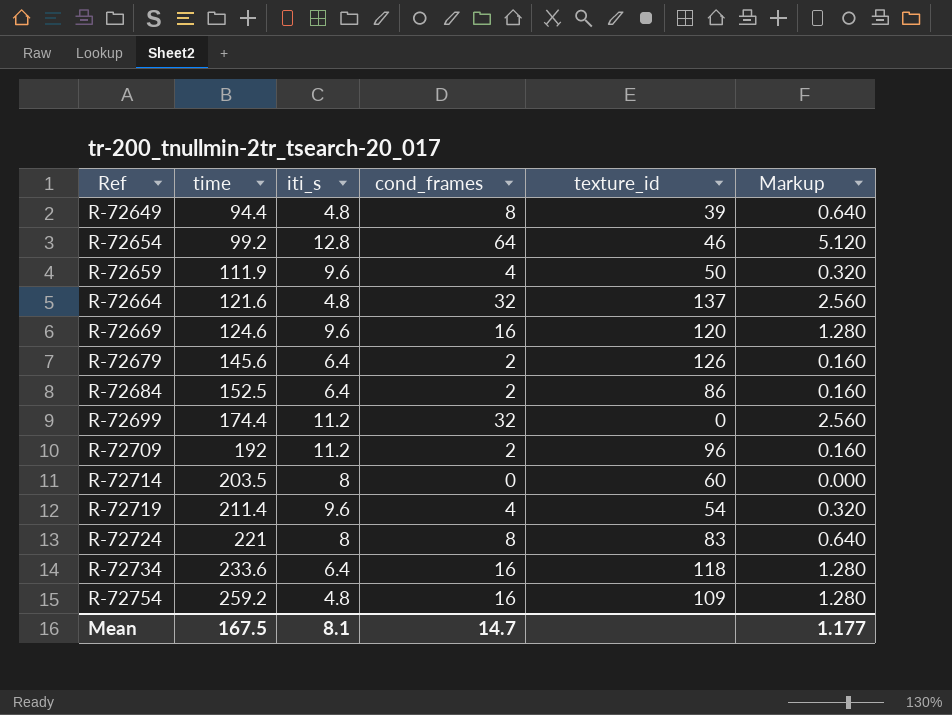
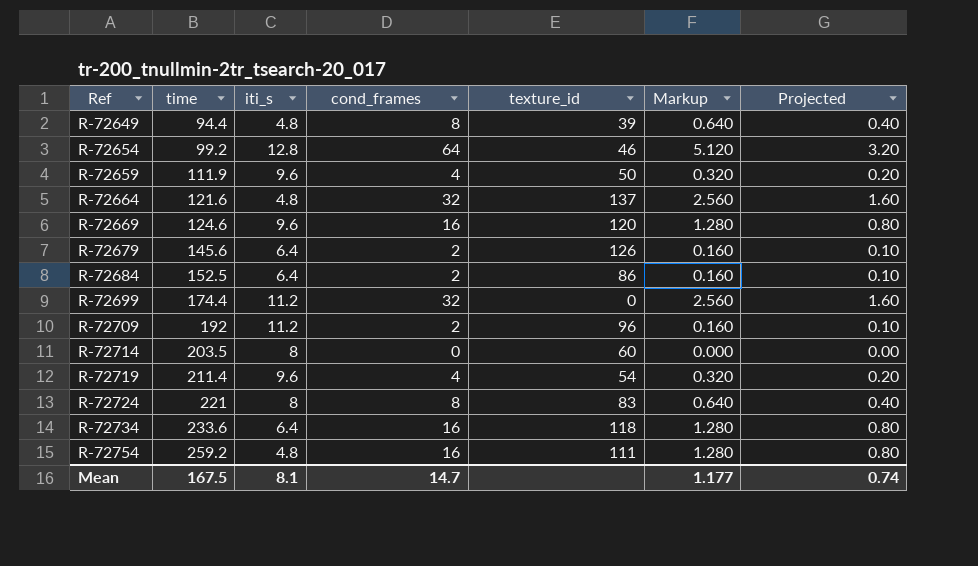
column Projected | formula: none -> [cond_frames] * 0.05
R-72754 | texture_id: 109 -> 111

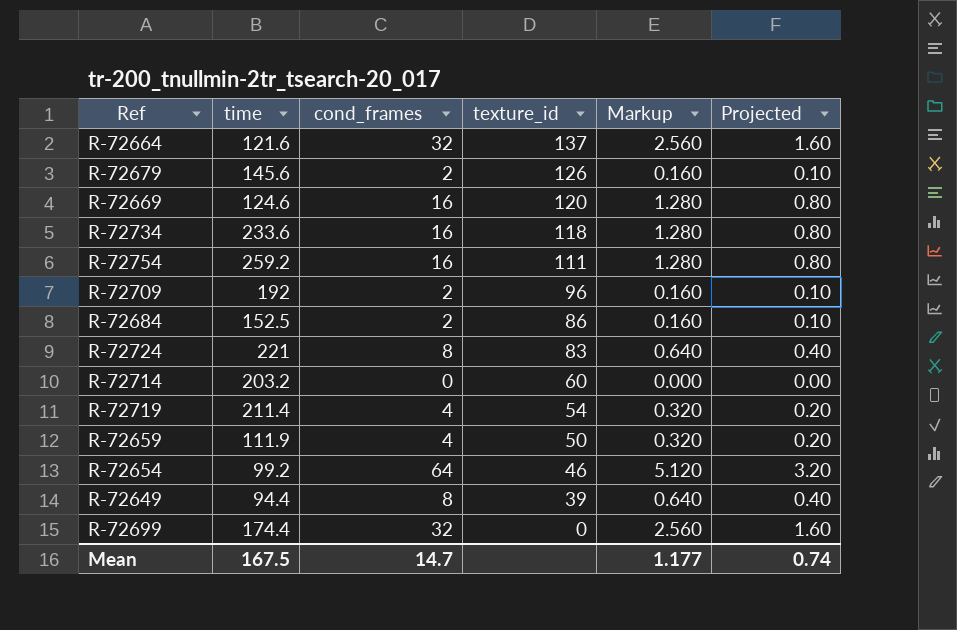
row order: Ref ascending -> texture_id descending
column iti_s | position: 3 -> none
R-72714 | time: 203.5 -> 203.2

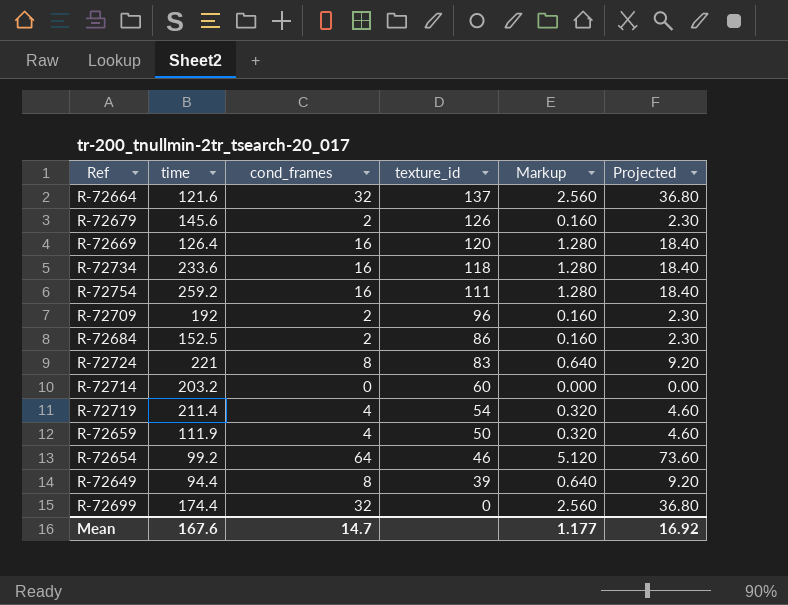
column Projected | formula: [cond_frames] * 0.05 -> [cond_frames] * 1.15
R-72669 | time: 124.6 -> 126.4
Mean | time: 167.5 -> 167.6
Mean | Projected: 0.74 -> 16.92

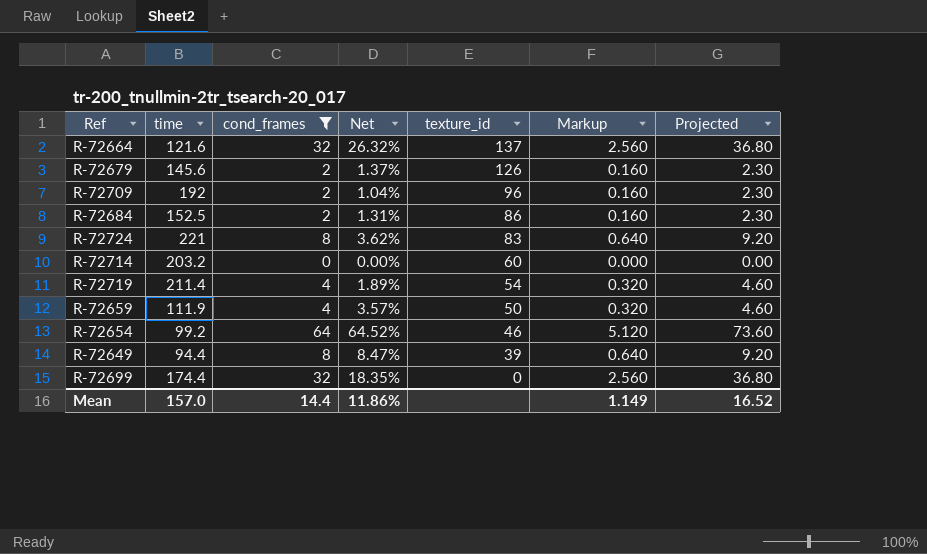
filter: none -> cond_frames != 16
column Net | formula: none -> [cond_frames] / [time]
Mean | time: 167.6 -> 157.0
Mean | cond_frames: 14.7 -> 14.4
Mean | Markup: 1.177 -> 1.149
Mean | Projected: 16.92 -> 16.52

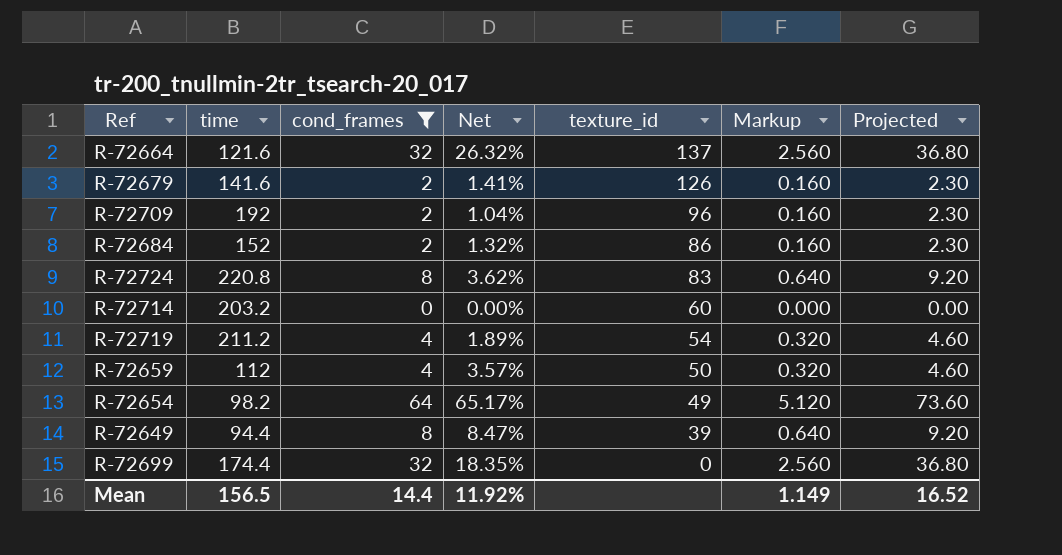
R-72679 | time: 145.6 -> 141.6
R-72679 | Net: 1.37% -> 1.41%
R-72684 | time: 152.5 -> 152
R-72684 | Net: 1.31% -> 1.32%
R-72724 | time: 221 -> 220.8
R-72719 | time: 211.4 -> 211.2
R-72659 | time: 111.9 -> 112
R-72654 | time: 99.2 -> 98.2
R-72654 | Net: 64.52% -> 65.17%
R-72654 | texture_id: 46 -> 49
Mean | time: 157.0 -> 156.5
Mean | Net: 11.86% -> 11.92%

